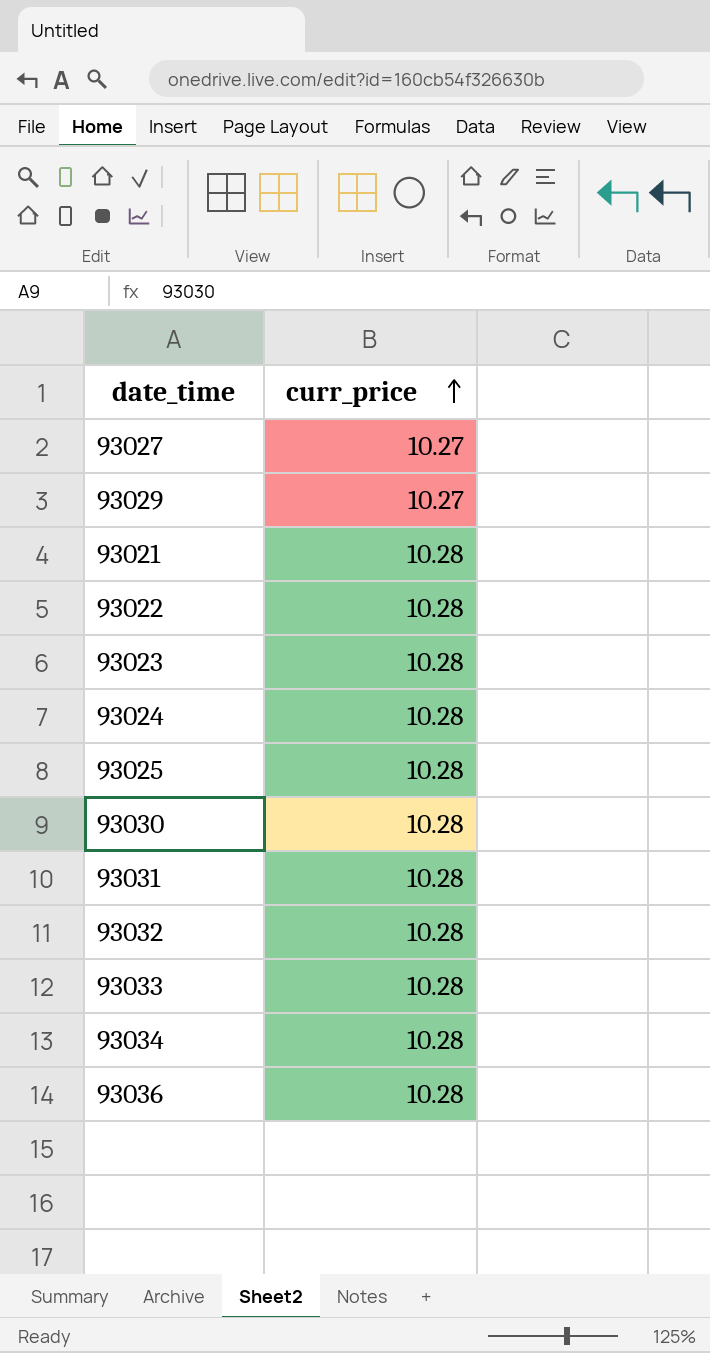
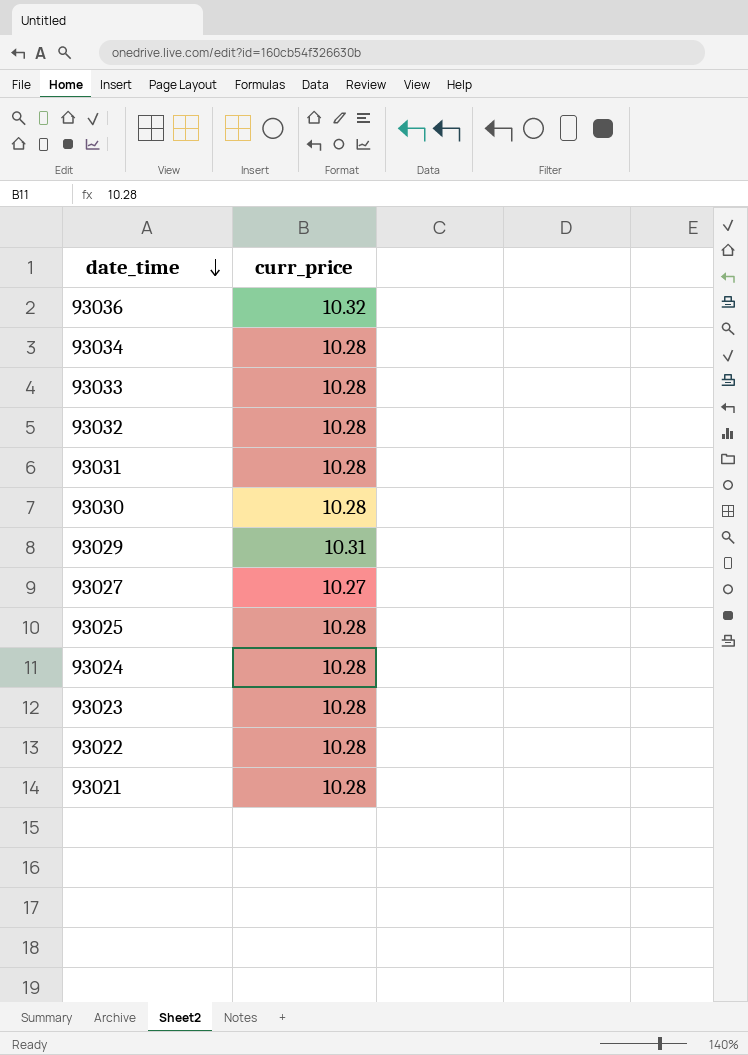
row order: curr_price ascending -> date_time descending
93036 | curr_price: 10.28 -> 10.32
93029 | curr_price: 10.27 -> 10.31

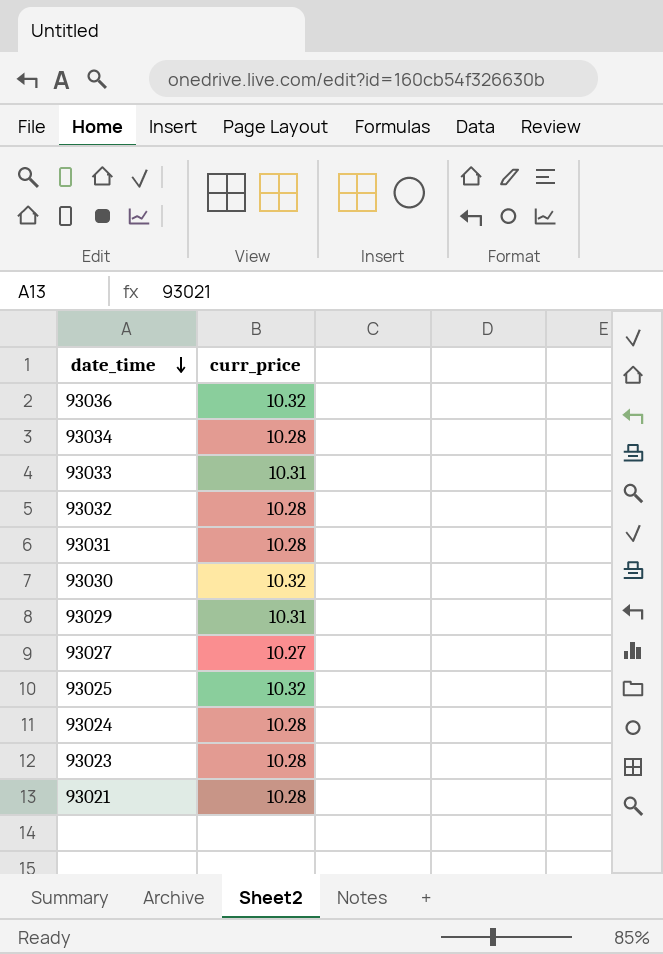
row 93022: 10.28 -> none
93033 | curr_price: 10.28 -> 10.31
93030 | curr_price: 10.28 -> 10.32
93025 | curr_price: 10.28 -> 10.32

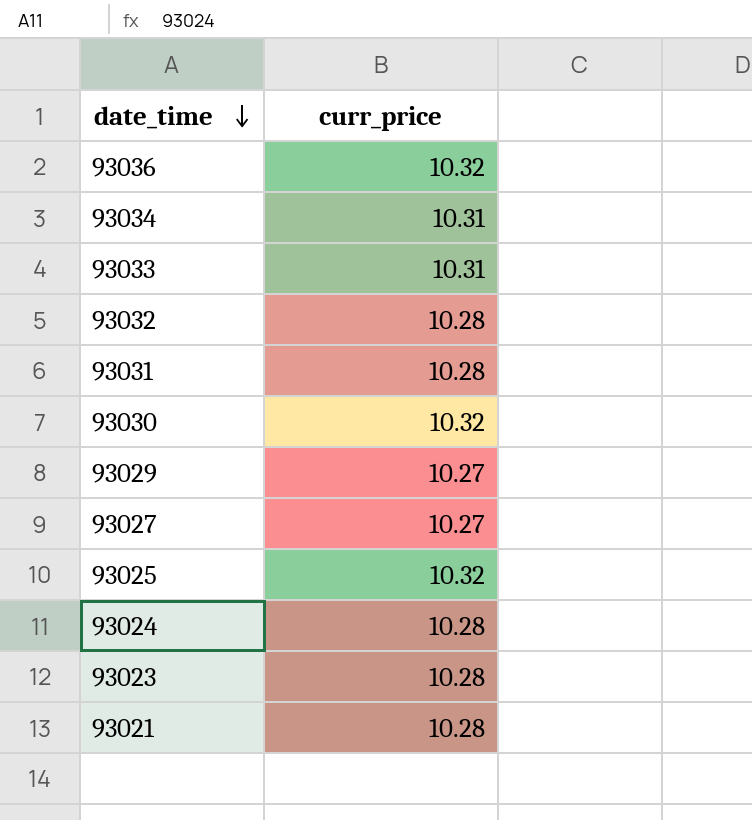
93034 | curr_price: 10.28 -> 10.31
93029 | curr_price: 10.31 -> 10.27

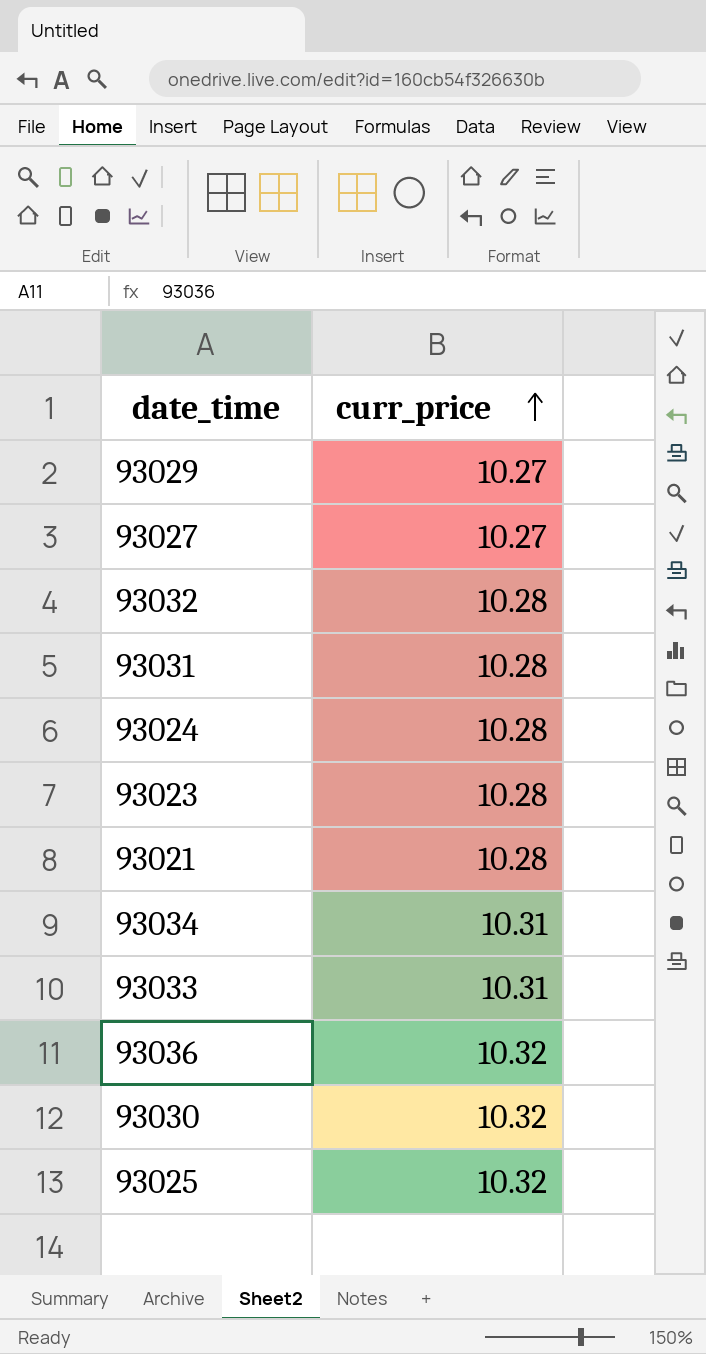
row order: date_time descending -> curr_price ascending

